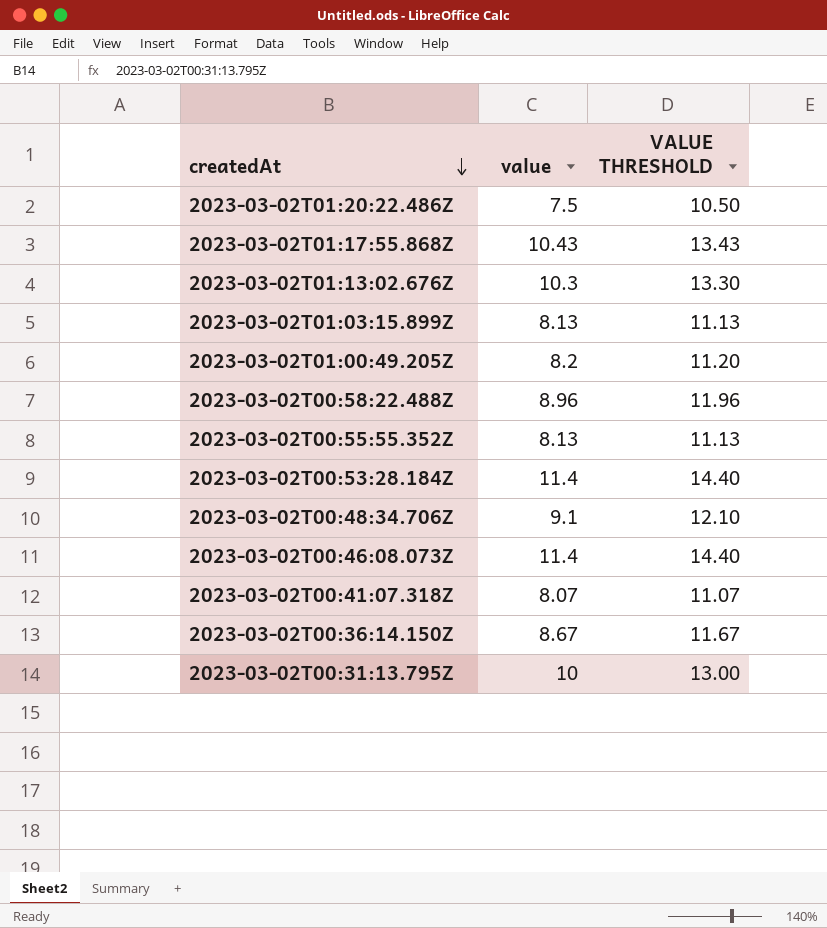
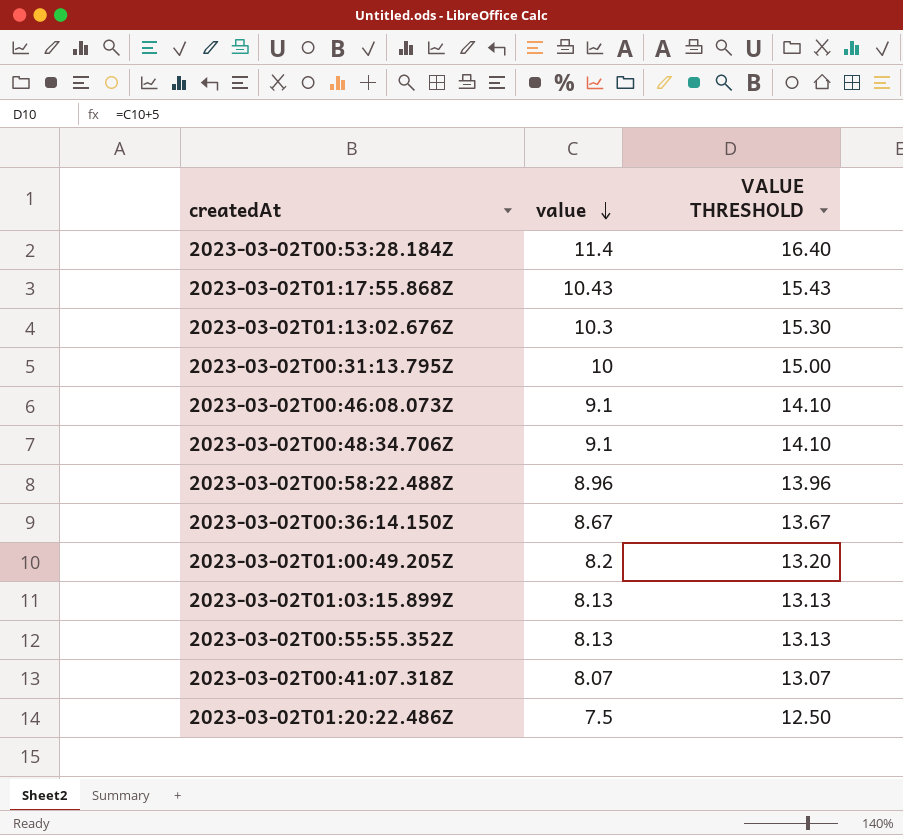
row order: createdAt descending -> value descending
column VALUE THRESHOLD | formula: [value] + 3 -> [value] + 5
2023-03-02T00:46:08.073Z | value: 11.4 -> 9.1

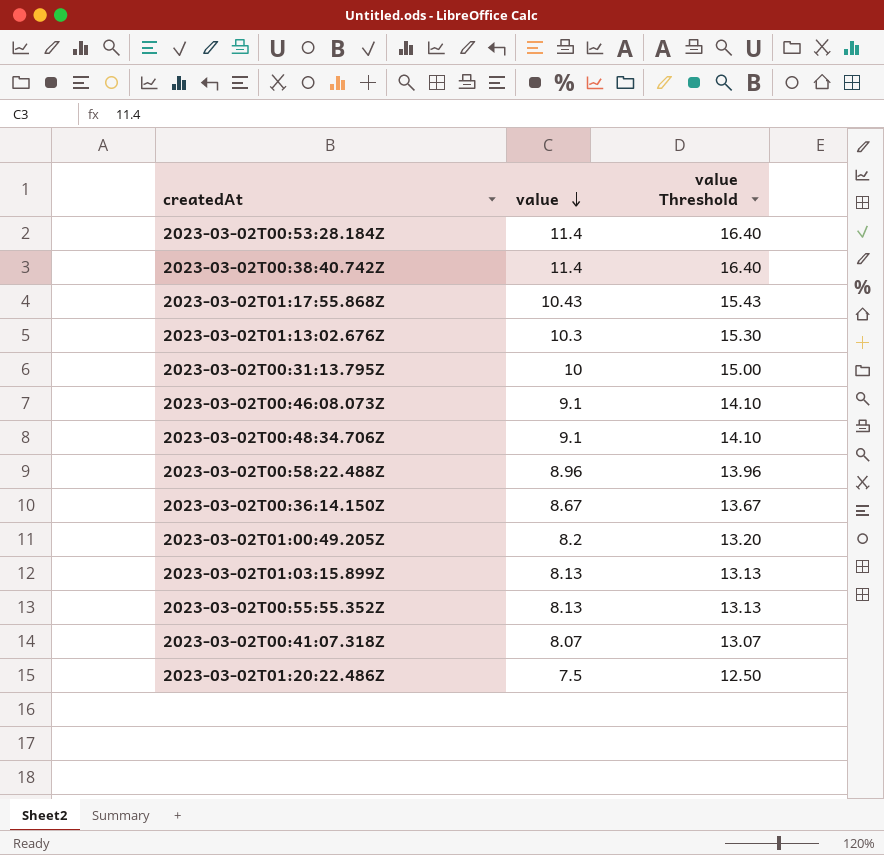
column name: VALUE THRESHOLD -> value Threshold
row 2023-03-02T00:38:40.742Z: none -> 11.4 | 16.40

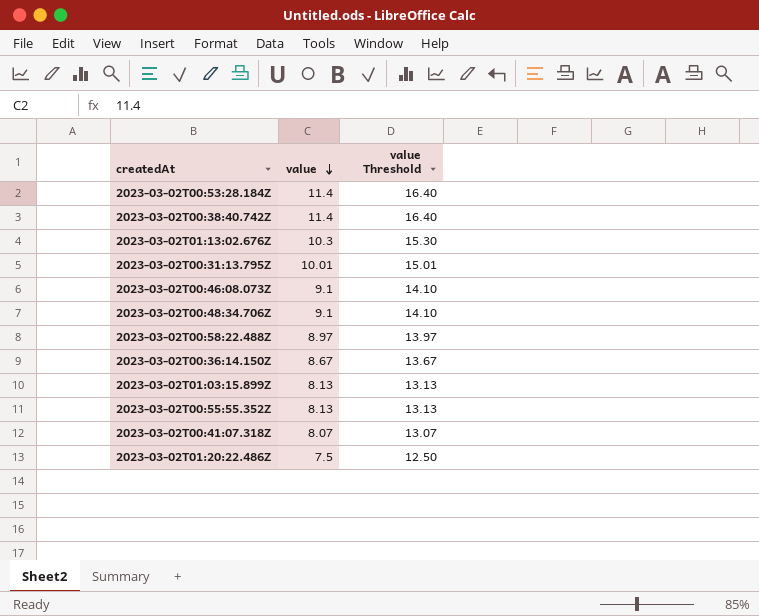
row 2023-03-02T01:17:55.868Z: 10.43 | 15.43 -> none
row 2023-03-02T01:00:49.205Z: 8.2 | 13.20 -> none
2023-03-02T00:31:13.795Z | value: 10 -> 10.01
2023-03-02T00:31:13.795Z | value Threshold: 15.00 -> 15.01
2023-03-02T00:58:22.488Z | value: 8.96 -> 8.97
2023-03-02T00:58:22.488Z | value Threshold: 13.96 -> 13.97

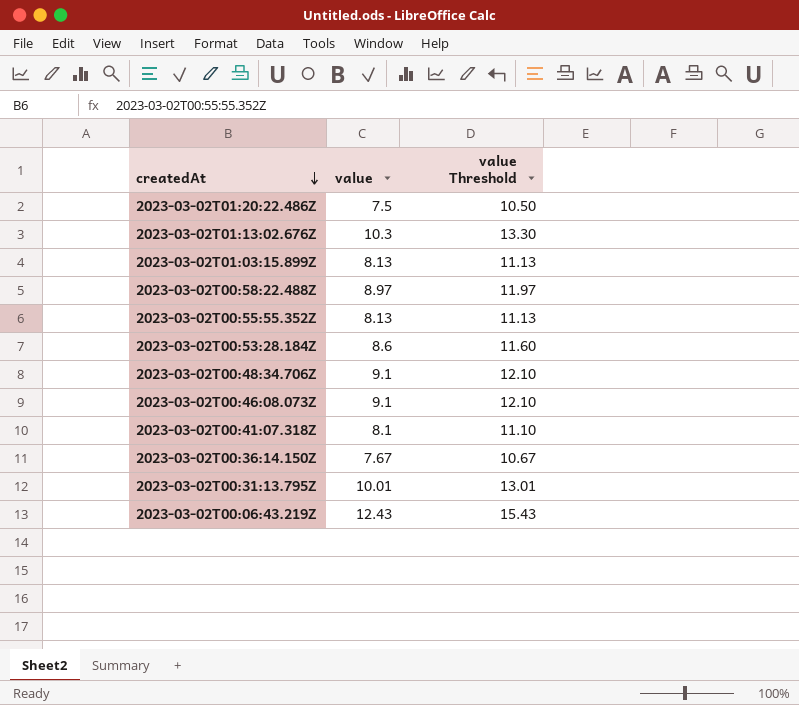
row order: value descending -> createdAt descending
column value Threshold | formula: [value] + 5 -> [value] + 3
row 2023-03-02T00:38:40.742Z: 11.4 | 16.40 -> none
2023-03-02T00:53:28.184Z | value: 11.4 -> 8.6
2023-03-02T00:41:07.318Z | value: 8.07 -> 8.1
2023-03-02T00:36:14.150Z | value: 8.67 -> 7.67
row 2023-03-02T00:06:43.219Z: none -> 12.43 | 15.43

